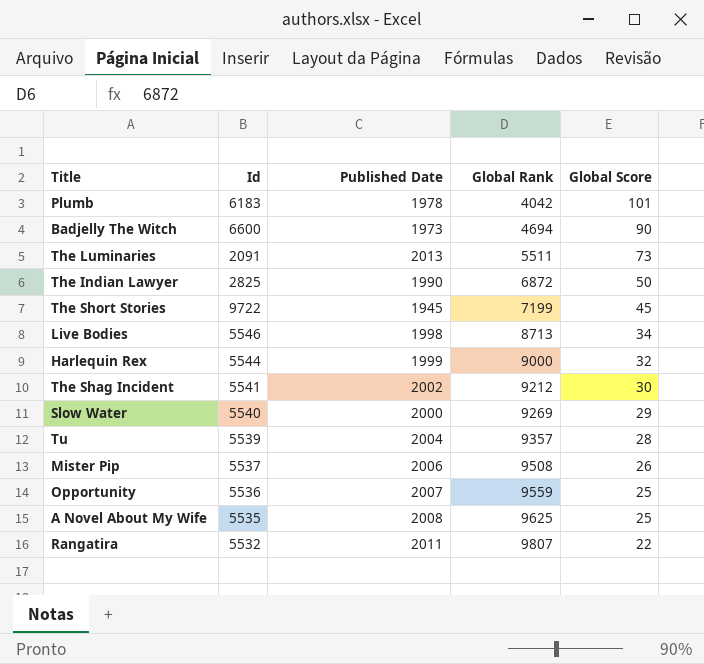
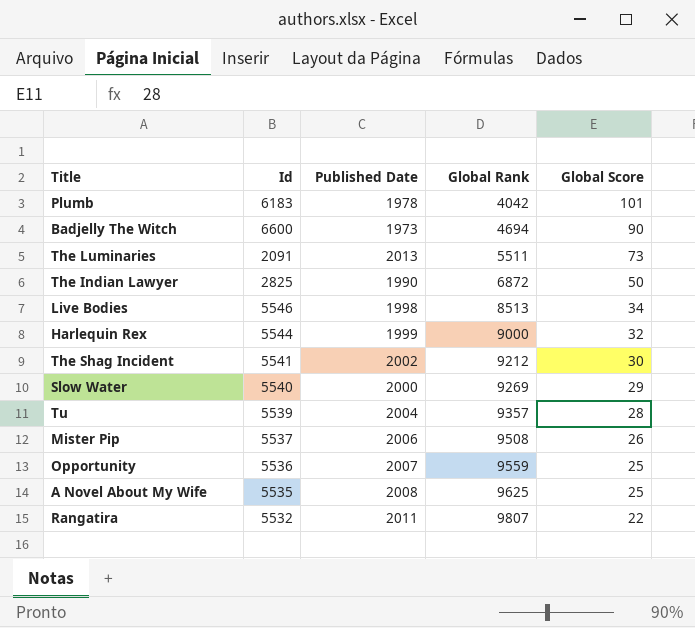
row The Short Stories: 9722 | 1945 | 7199 | 45 -> none
Live Bodies | Global Rank: 8713 -> 8513

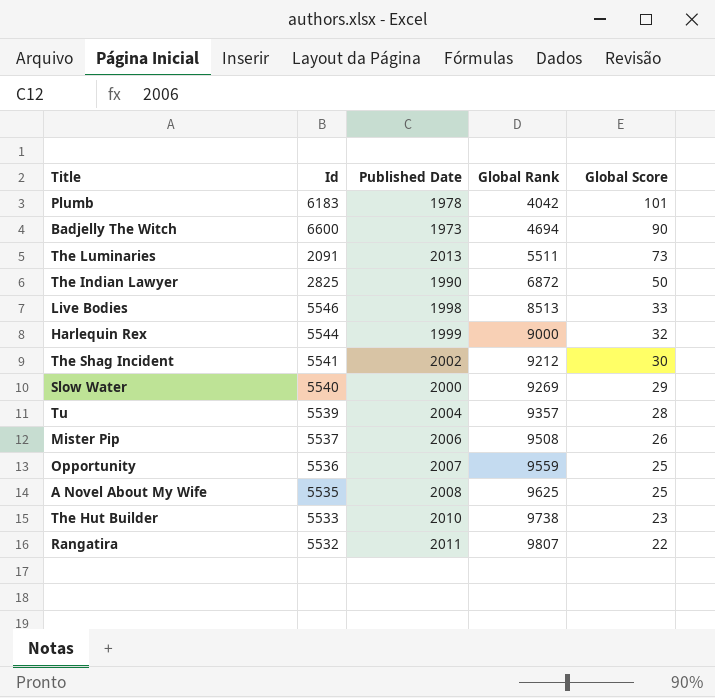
Live Bodies | Global Score: 34 -> 33
row The Hut Builder: none -> 5533 | 2010 | 9738 | 23

